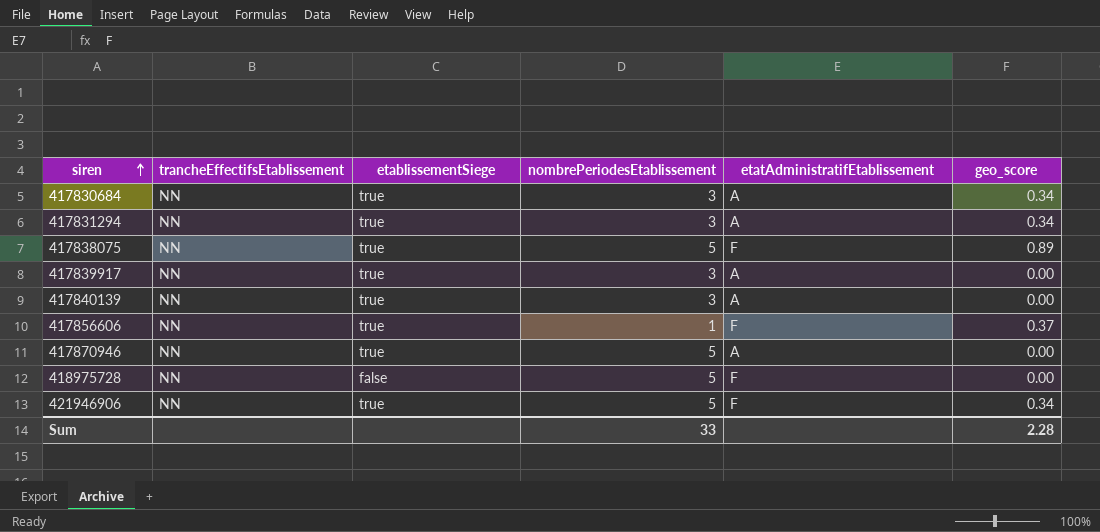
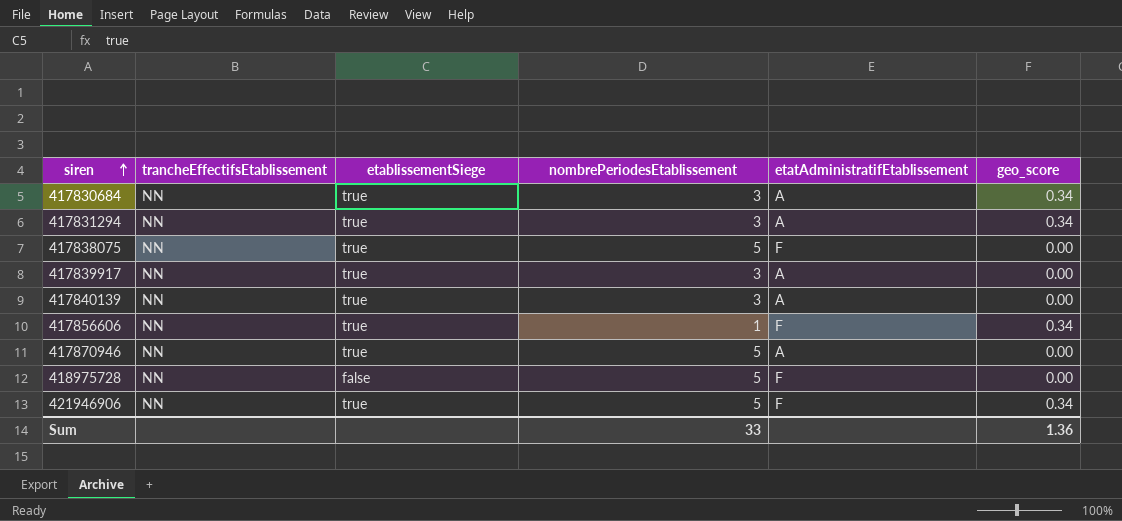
417838075 | geo_score: 0.89 -> 0.00
417856606 | geo_score: 0.37 -> 0.34
Sum | geo_score: 2.28 -> 1.36

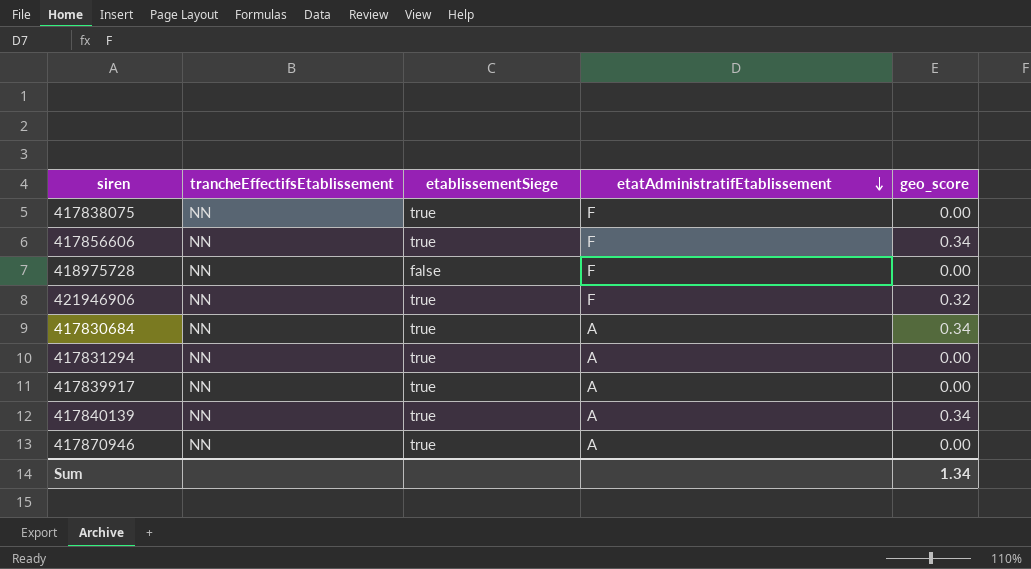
row order: siren ascending -> etatAdministratifEtablissement descending
column nombrePeriodesEtablissement | position: 4 -> none
421946906 | geo_score: 0.34 -> 0.32
417831294 | geo_score: 0.34 -> 0.00
417840139 | geo_score: 0.00 -> 0.34
Sum | geo_score: 1.36 -> 1.34

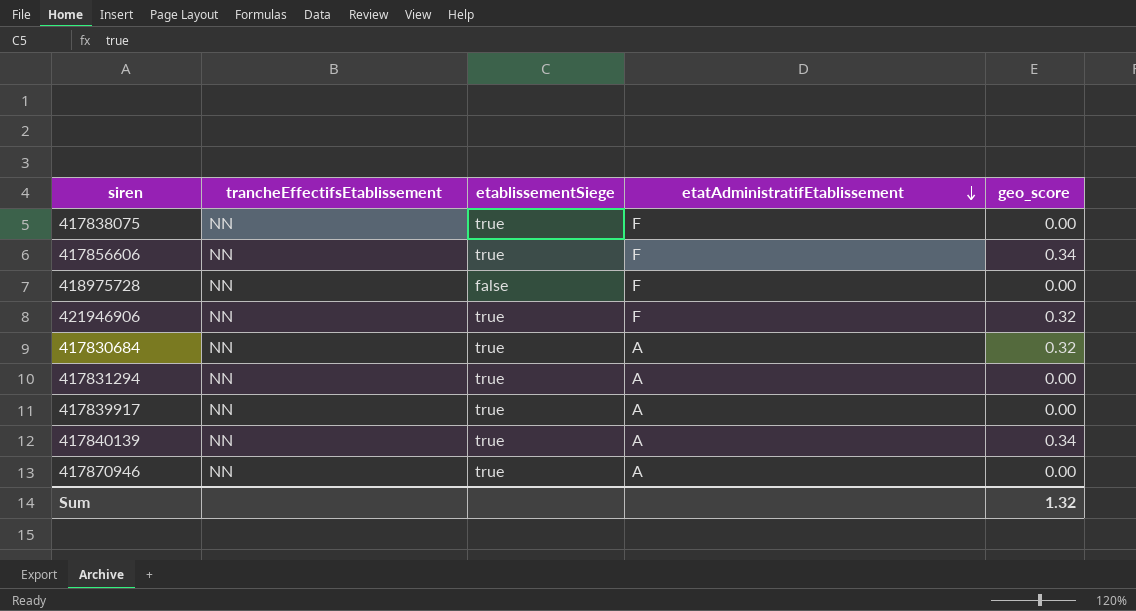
417830684 | geo_score: 0.34 -> 0.32
Sum | geo_score: 1.34 -> 1.32

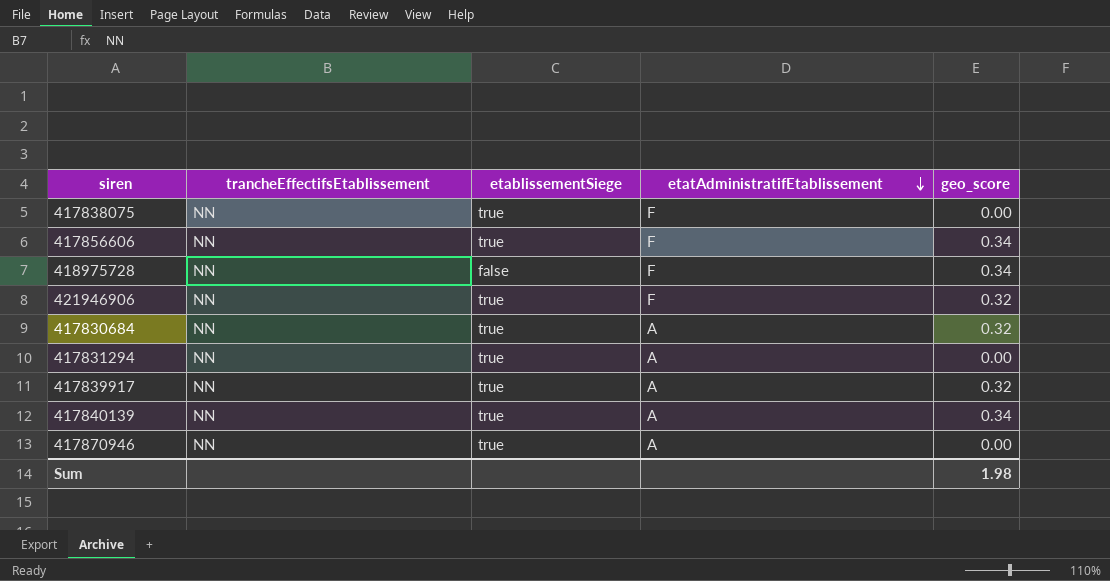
418975728 | geo_score: 0.00 -> 0.34
417839917 | geo_score: 0.00 -> 0.32
Sum | geo_score: 1.32 -> 1.98

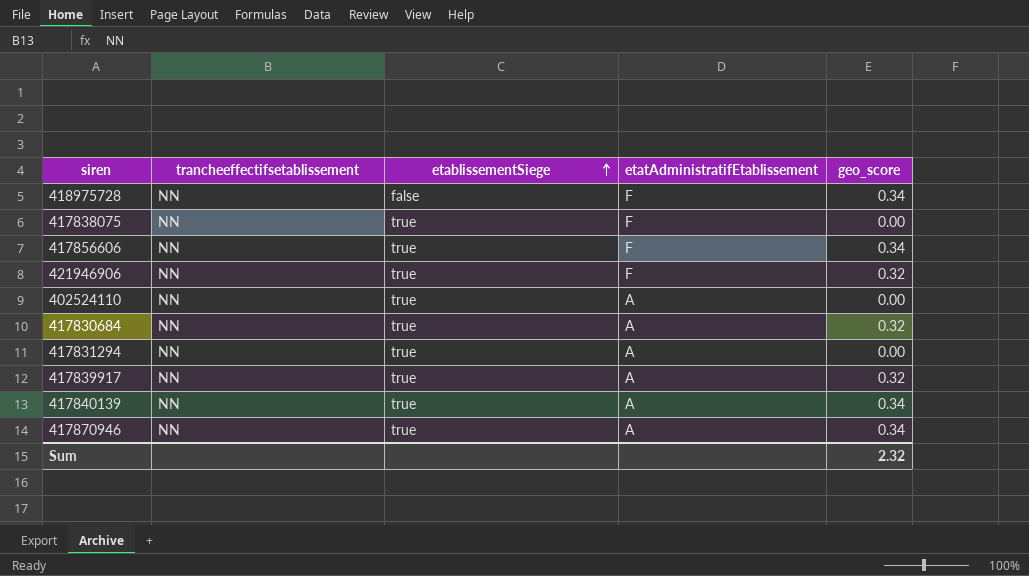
row order: etatAdministratifEtablissement descending -> etablissementSiege ascending
column name: trancheEffectifsEtablissement -> trancheeffectifsetablissement
row 402524110: none -> NN | true | A | 0.00
417870946 | geo_score: 0.00 -> 0.34
Sum | geo_score: 1.98 -> 2.32

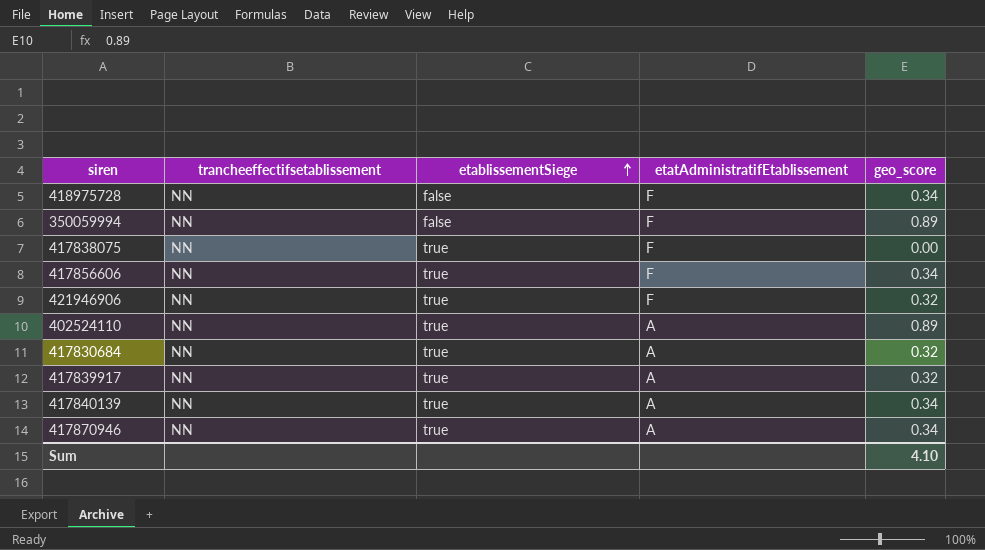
row 417831294: NN | true | A | 0.00 -> none
row 350059994: none -> NN | false | F | 0.89
402524110 | geo_score: 0.00 -> 0.89
Sum | geo_score: 2.32 -> 4.10

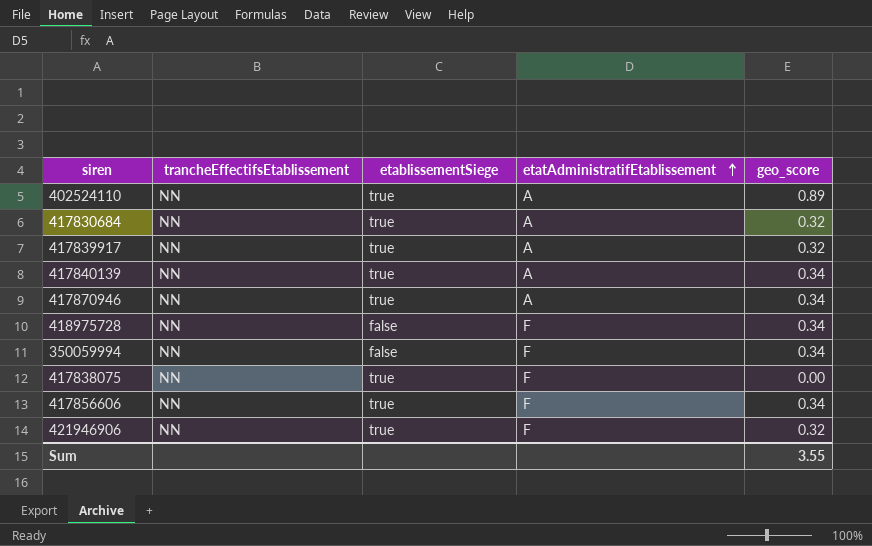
row order: etablissementSiege ascending -> etatAdministratifEtablissement ascending
column name: trancheeffectifsetablissement -> trancheEffectifsEtablissement
350059994 | geo_score: 0.89 -> 0.34
Sum | geo_score: 4.10 -> 3.55

